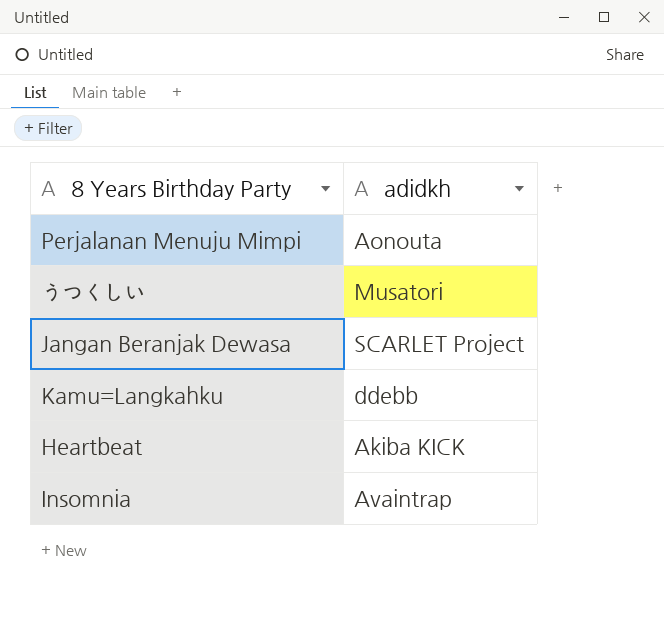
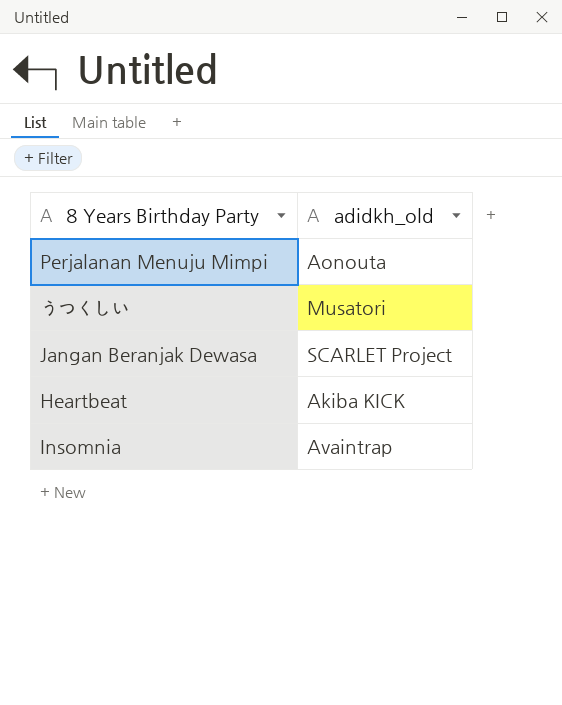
column name: adidkh -> adidkh_old
row Kamu=Langkahku: ddebb -> none

